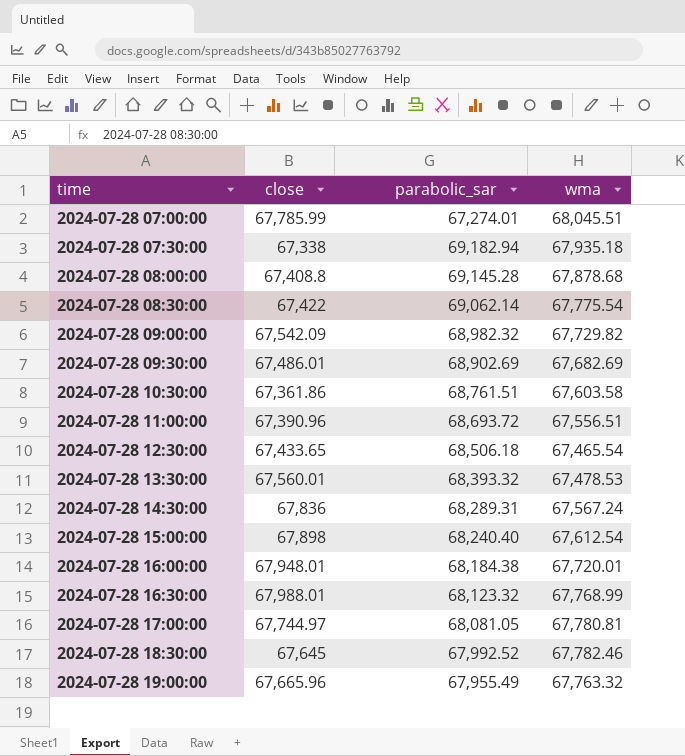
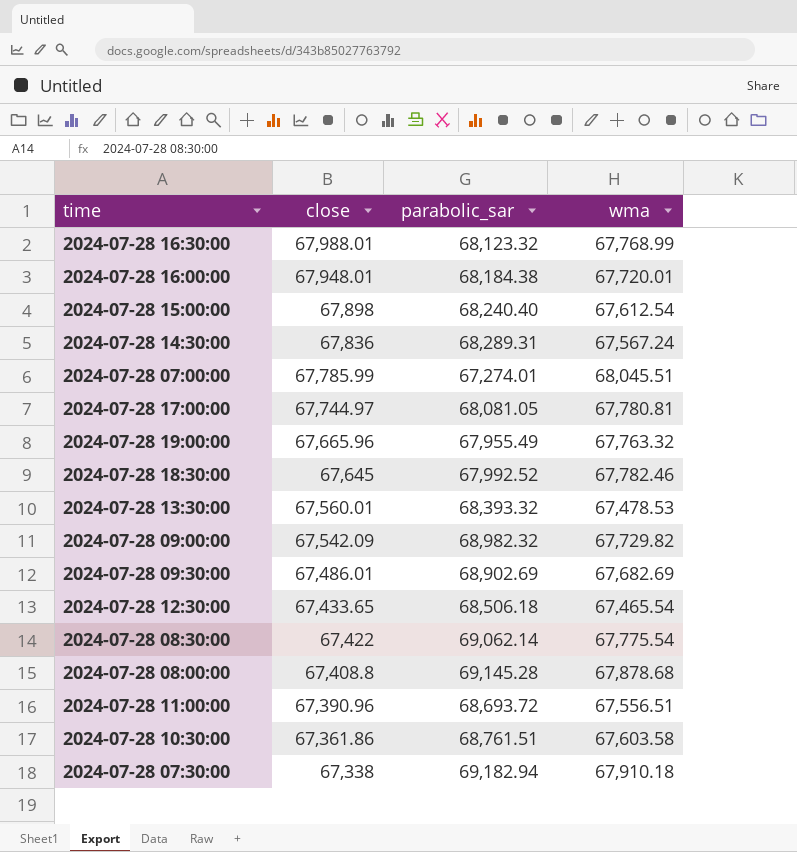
row order: time ascending -> close descending
2024-07-28 07:30:00 | wma: 67,935.18 -> 67,910.18

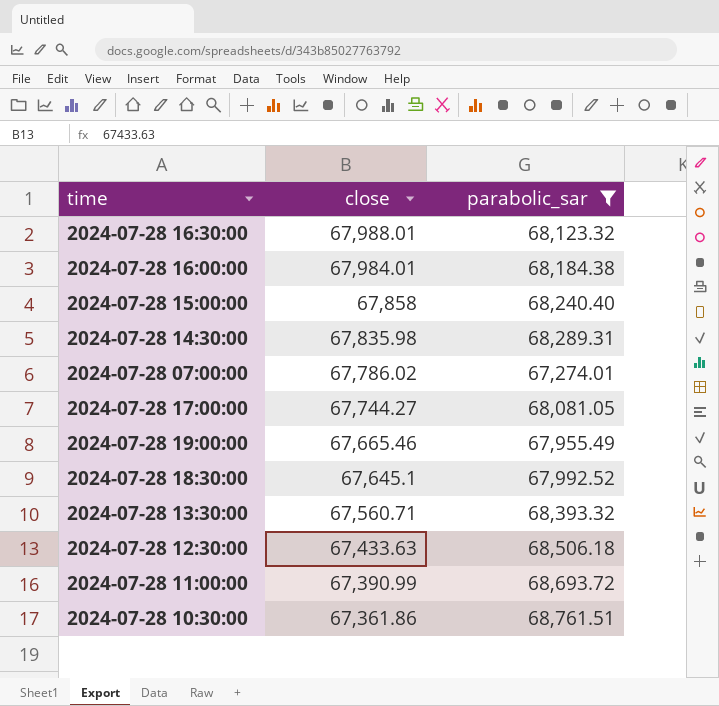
filter: none -> parabolic_sar <= 68,761.51
column wma | position: 4 -> none
2024-07-28 16:00:00 | close: 67,948.01 -> 67,984.01
2024-07-28 15:00:00 | close: 67,898 -> 67,858
2024-07-28 14:30:00 | close: 67,836 -> 67,835.98
2024-07-28 07:00:00 | close: 67,785.99 -> 67,786.02
2024-07-28 17:00:00 | close: 67,744.97 -> 67,744.27
2024-07-28 19:00:00 | close: 67,665.96 -> 67,665.46
2024-07-28 18:30:00 | close: 67,645 -> 67,645.1
2024-07-28 13:30:00 | close: 67,560.01 -> 67,560.71
2024-07-28 12:30:00 | close: 67,433.65 -> 67,433.63
2024-07-28 11:00:00 | close: 67,390.96 -> 67,390.99

